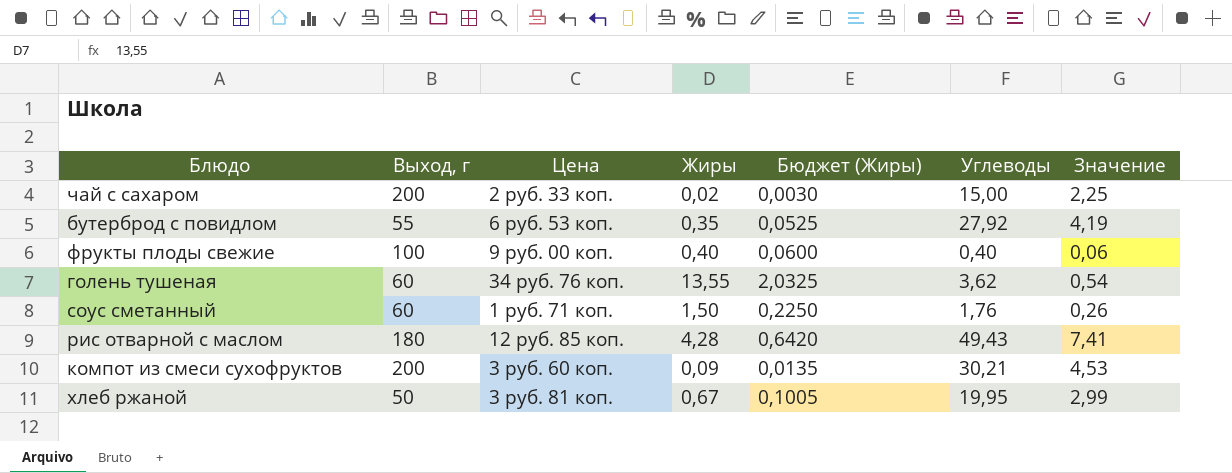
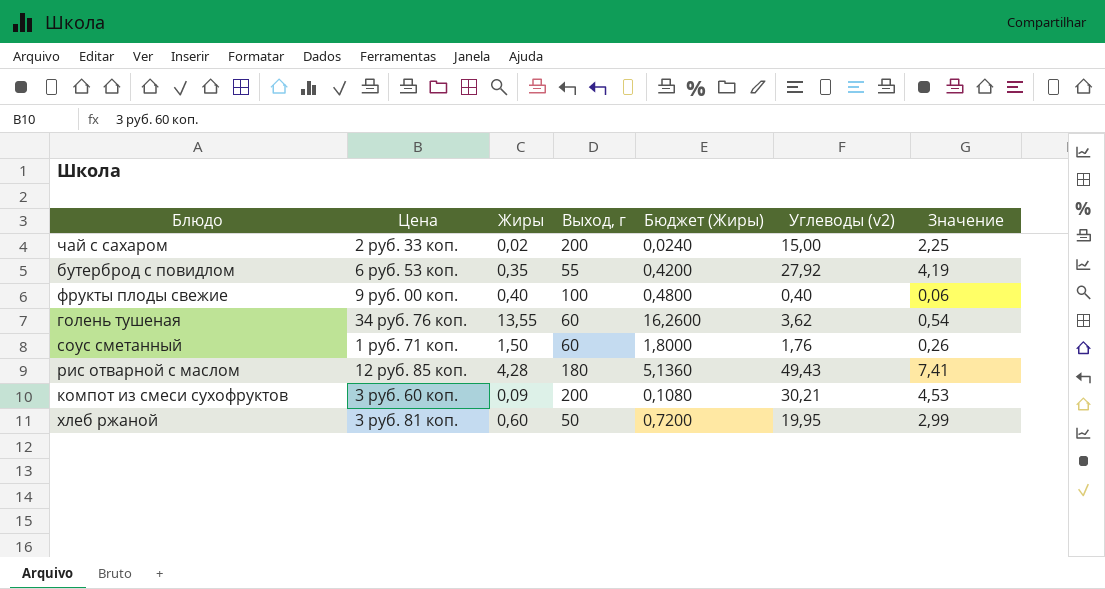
column Выход, г | position: 2 -> 4
column Бюджет (Жиры) | formula: [Жиры] * 0,15 -> [Жиры] * 1,2
column name: Углеводы -> Углеводы (v2)
хлеб ржаной | Жиры: 0,67 -> 0,60

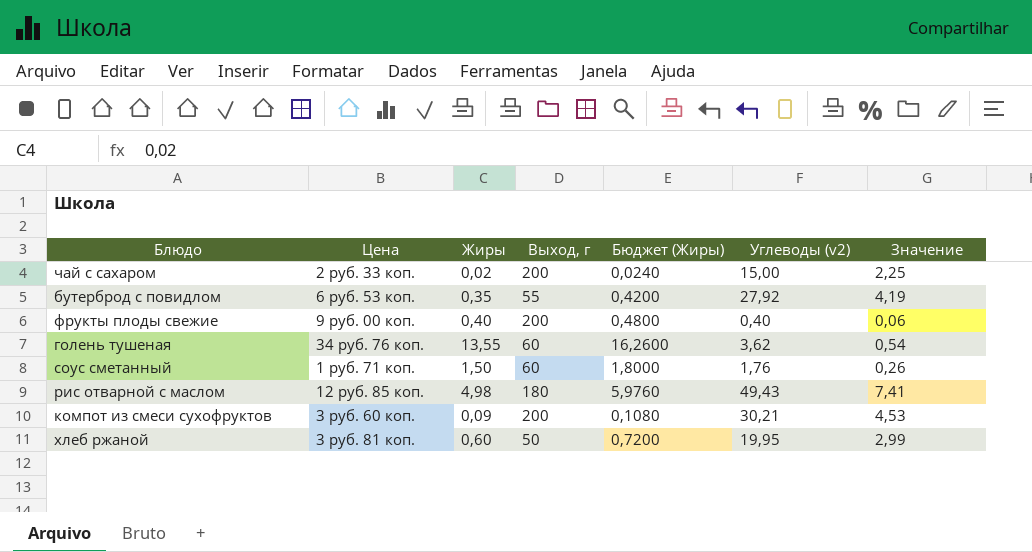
фрукты плоды свежие | Выход, г: 100 -> 200
рис отварной с маслом | Жиры: 4,28 -> 4,98
рис отварной с маслом | Бюджет (Жиры): 5,1360 -> 5,9760

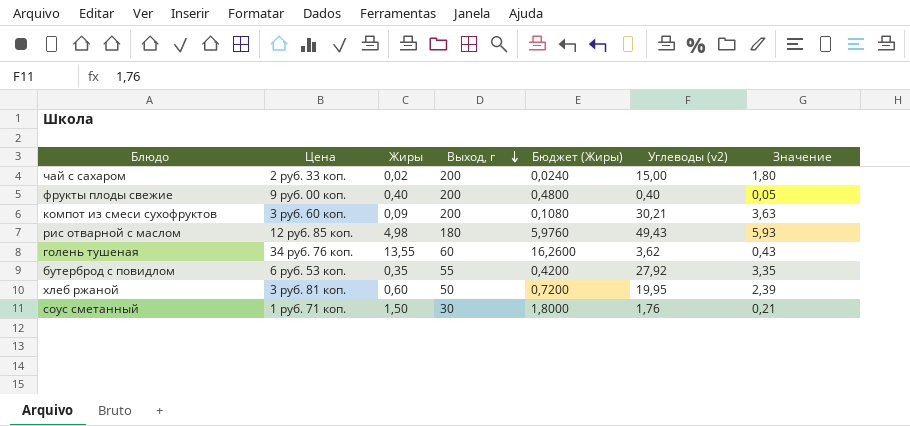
row order: none -> Выход, г descending
column Значение | formula: [Углеводы (v2)] * 0,15 -> [Углеводы (v2)] * 0,12
соус сметанный | Выход, г: 60 -> 30

